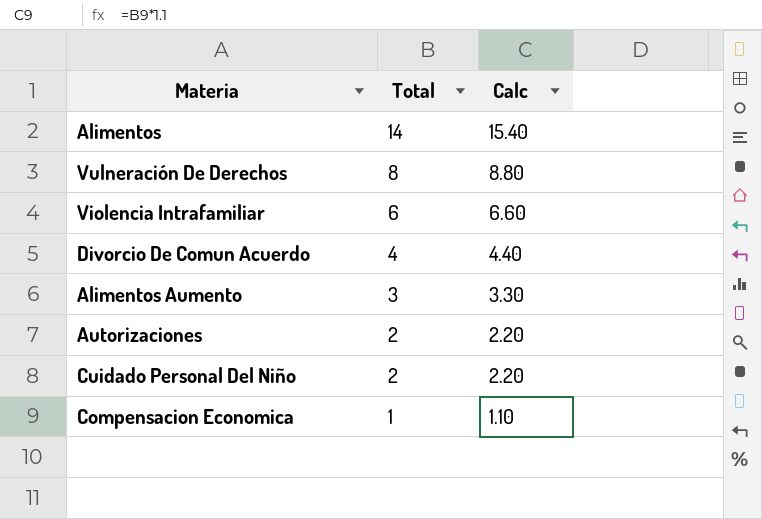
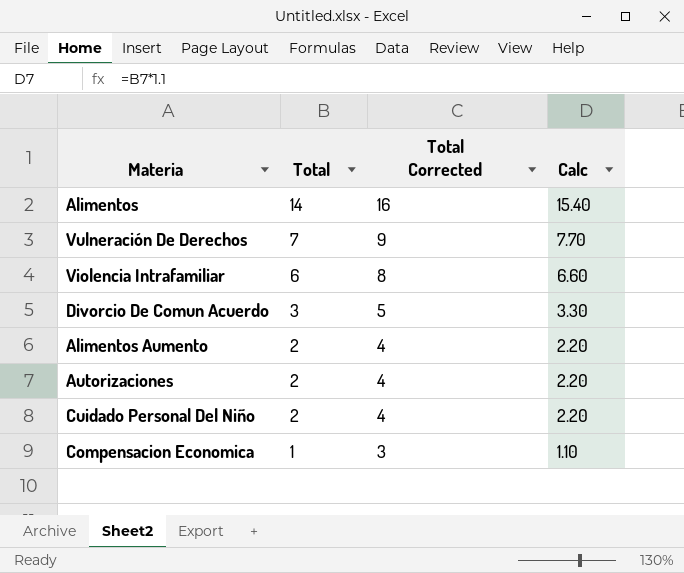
column Total Corrected | formula: none -> [Total] + 2
Vulneración De Derechos | Total: 8 -> 7
Vulneración De Derechos | Calc: 8.80 -> 7.70
Divorcio De Comun Acuerdo | Total: 4 -> 3
Divorcio De Comun Acuerdo | Calc: 4.40 -> 3.30
Alimentos Aumento | Total: 3 -> 2
Alimentos Aumento | Calc: 3.30 -> 2.20

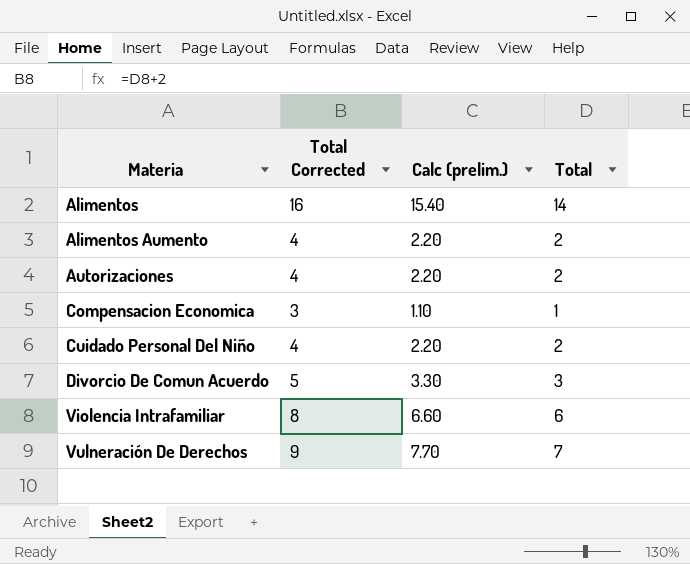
row order: Total descending -> Materia ascending
column name: Calc -> Calc (prelim.)
column Total | position: 2 -> 4

